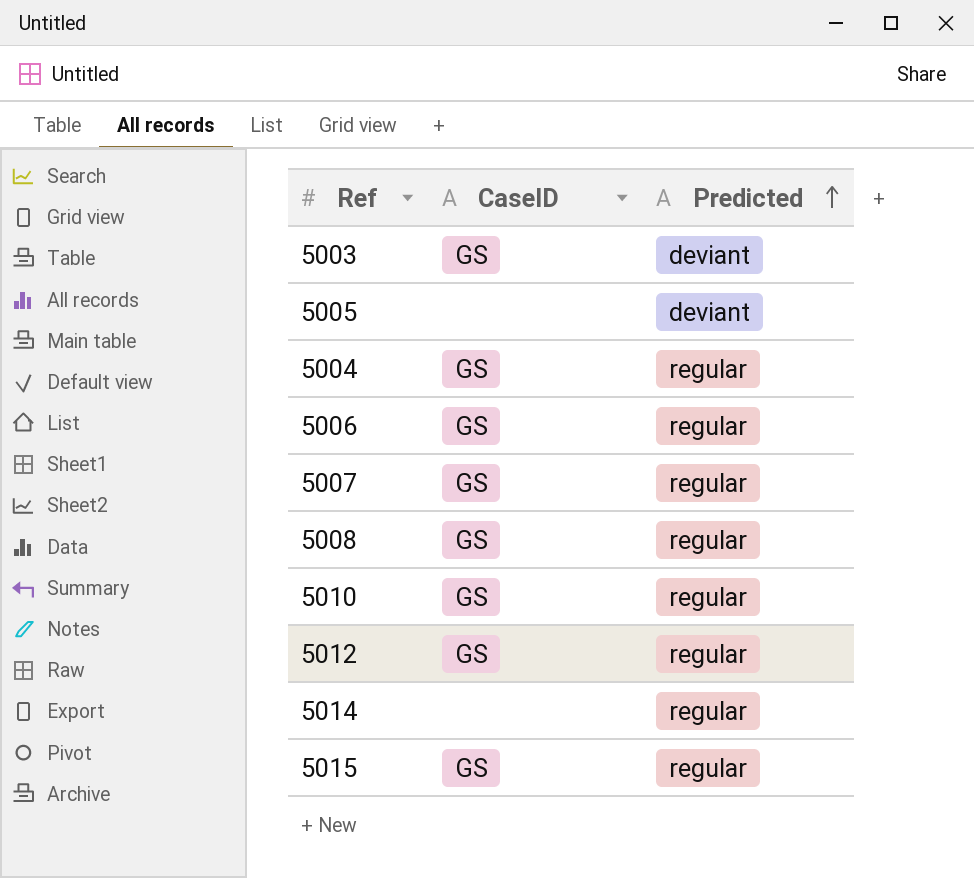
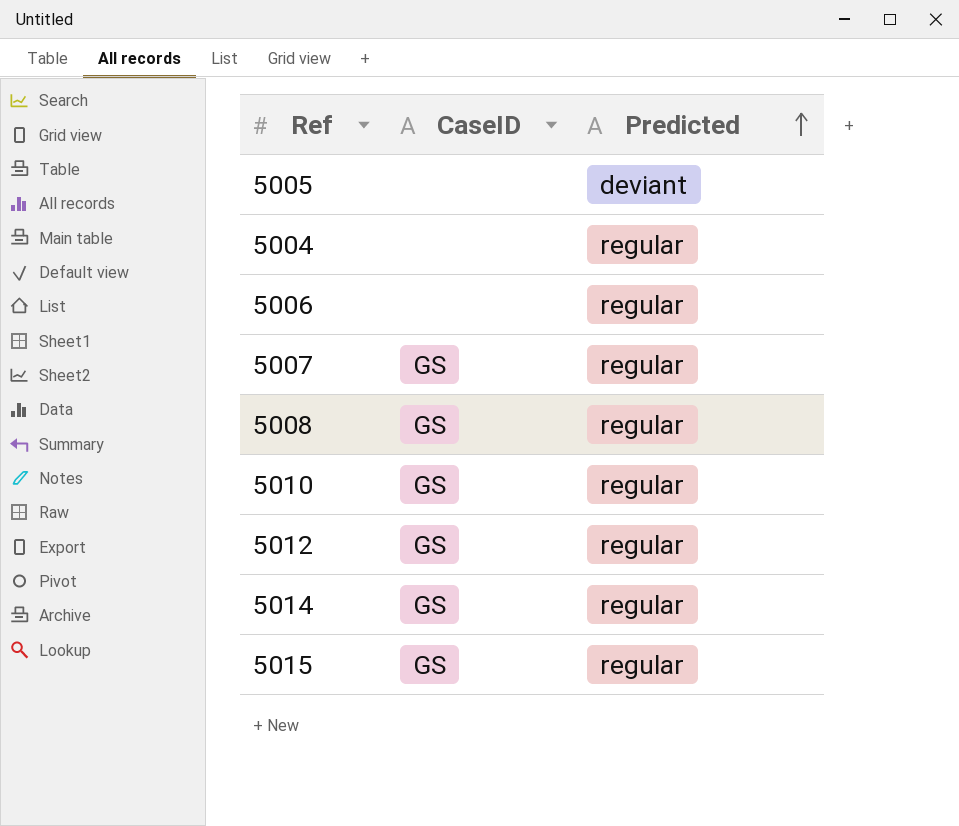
row 5003: GS | deviant -> none
5004 | CaseID: GS -> none
5006 | CaseID: GS -> none
5014 | CaseID: none -> GS

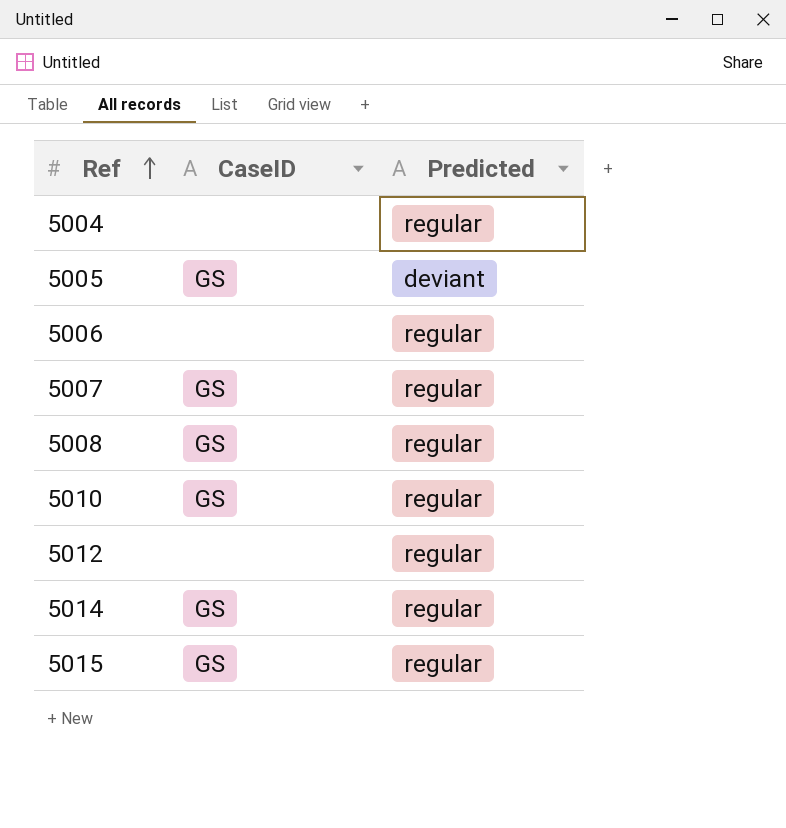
row order: Predicted ascending -> Ref ascending
5005 | CaseID: none -> GS
5012 | CaseID: GS -> none

